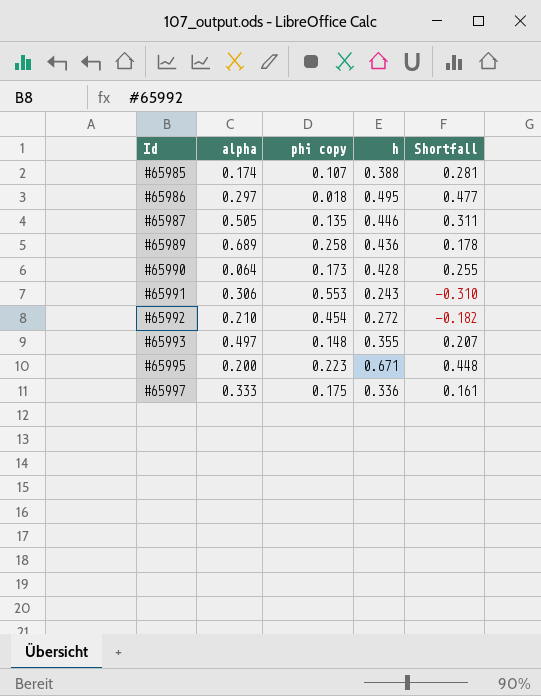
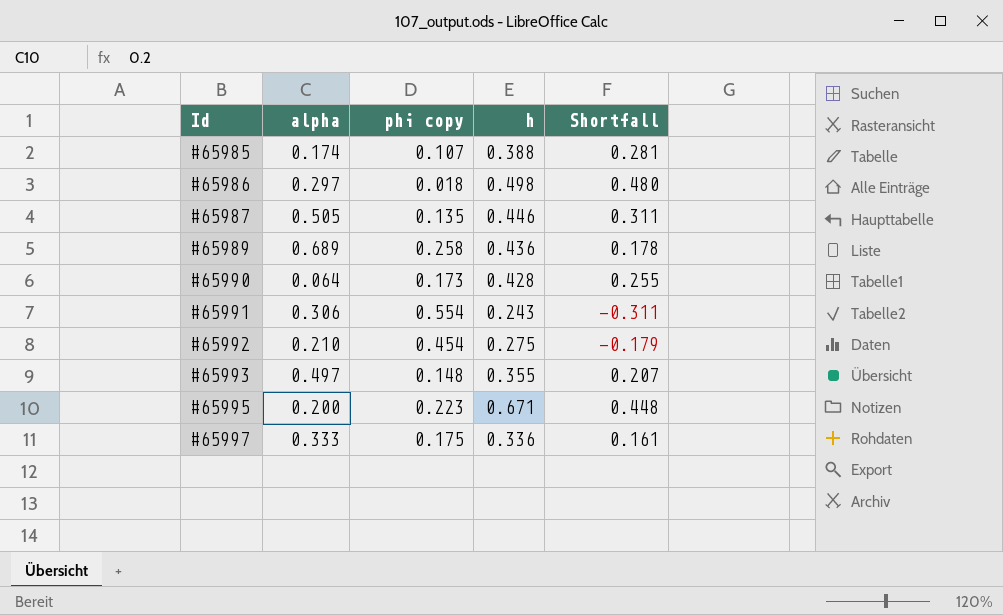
#65986 | h: 0.495 -> 0.498
#65986 | Shortfall: 0.477 -> 0.480
#65991 | phi copy: 0.553 -> 0.554
#65991 | Shortfall: -0.310 -> -0.311
#65992 | h: 0.272 -> 0.275
#65992 | Shortfall: -0.182 -> -0.179

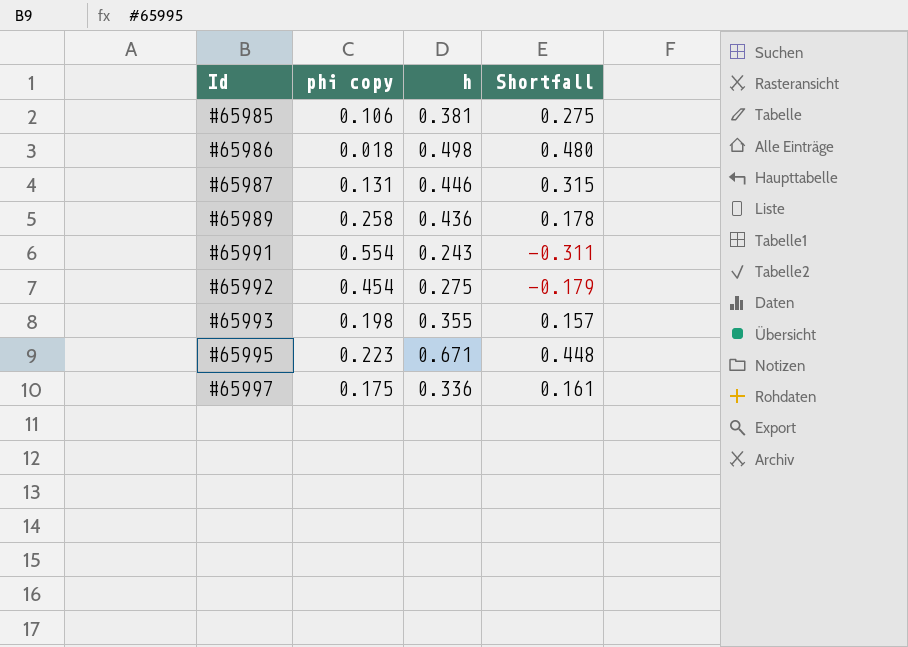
column alpha | position: 2 -> none
row #65990: 0.064 | 0.173 | 0.428 | 0.255 -> none
#65985 | phi copy: 0.107 -> 0.106
#65985 | h: 0.388 -> 0.381
#65985 | Shortfall: 0.281 -> 0.275
#65987 | phi copy: 0.135 -> 0.131
#65987 | Shortfall: 0.311 -> 0.315
#65993 | phi copy: 0.148 -> 0.198
#65993 | Shortfall: 0.207 -> 0.157

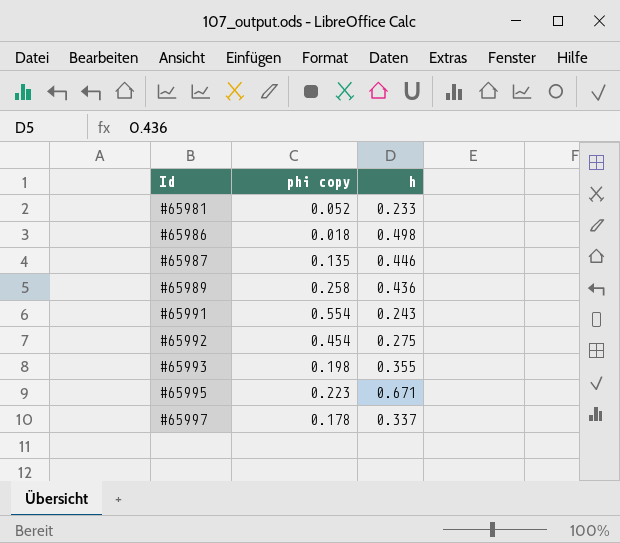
column Shortfall | formula: [h] - [phi copy] -> none
row #65985: 0.106 | 0.381 | 0.275 -> none
row #65981: none -> 0.052 | 0.233
#65987 | phi copy: 0.131 -> 0.135
#65997 | phi copy: 0.175 -> 0.178
#65997 | h: 0.336 -> 0.337

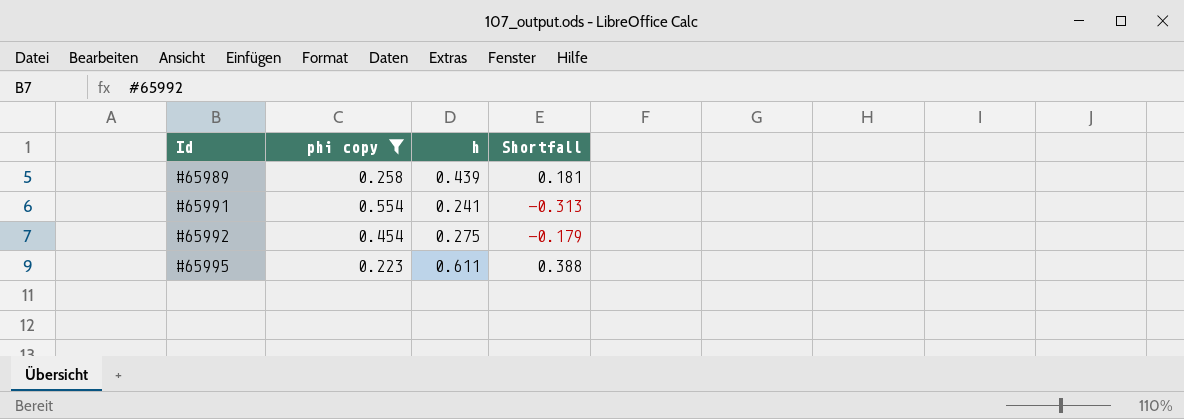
filter: none -> phi copy >= 0.223
column Shortfall | formula: none -> [h] - [phi copy]
#65989 | h: 0.436 -> 0.439
#65991 | h: 0.243 -> 0.241
#65995 | h: 0.671 -> 0.611

